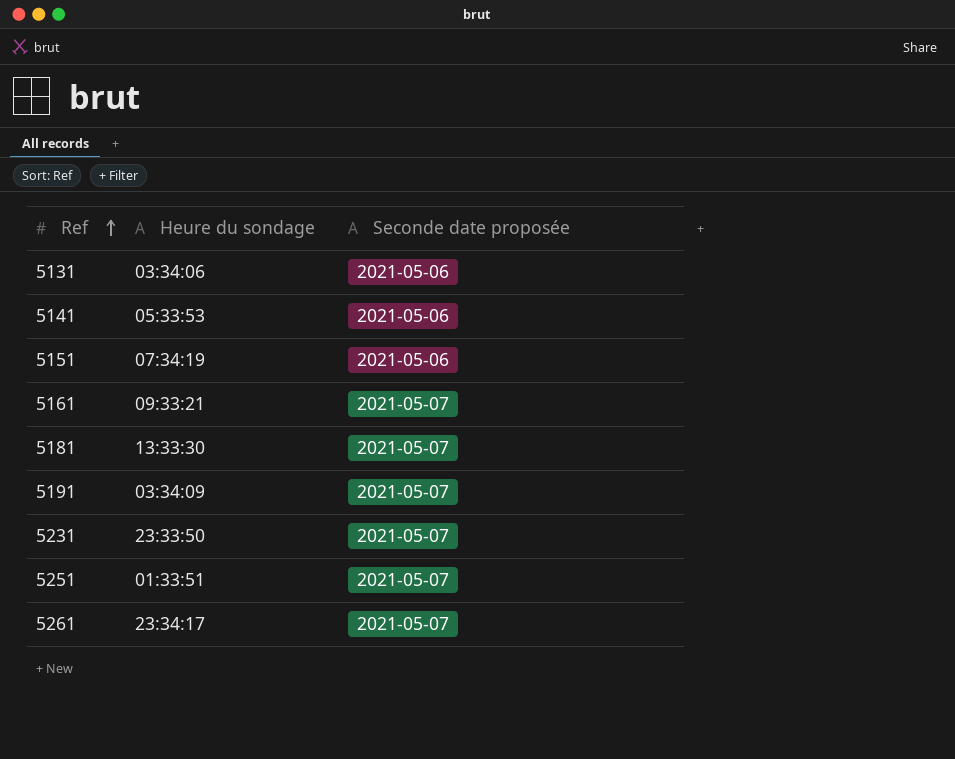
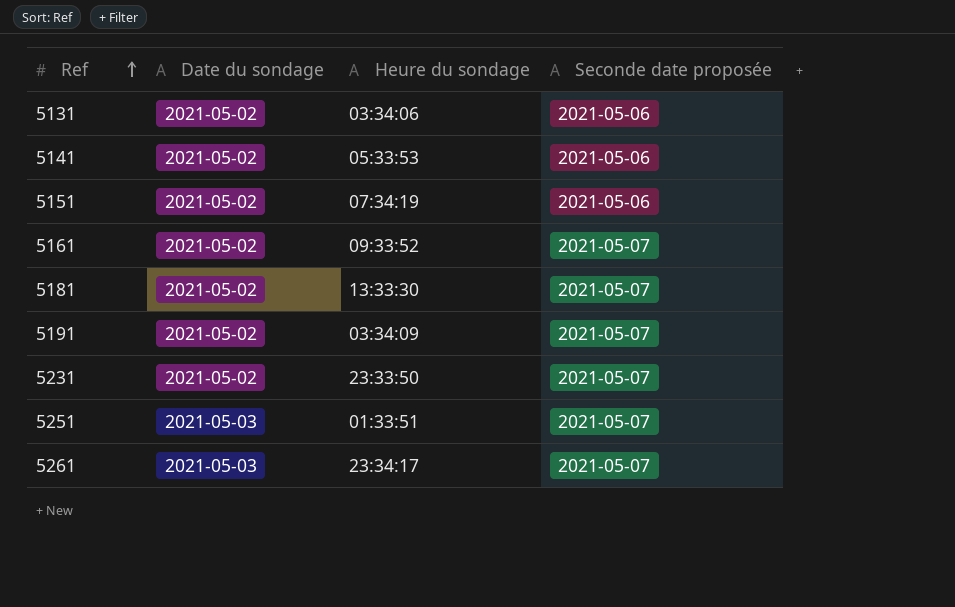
column Date du sondage | position: none -> 2
5161 | Heure du sondage: 09:33:21 -> 09:33:52

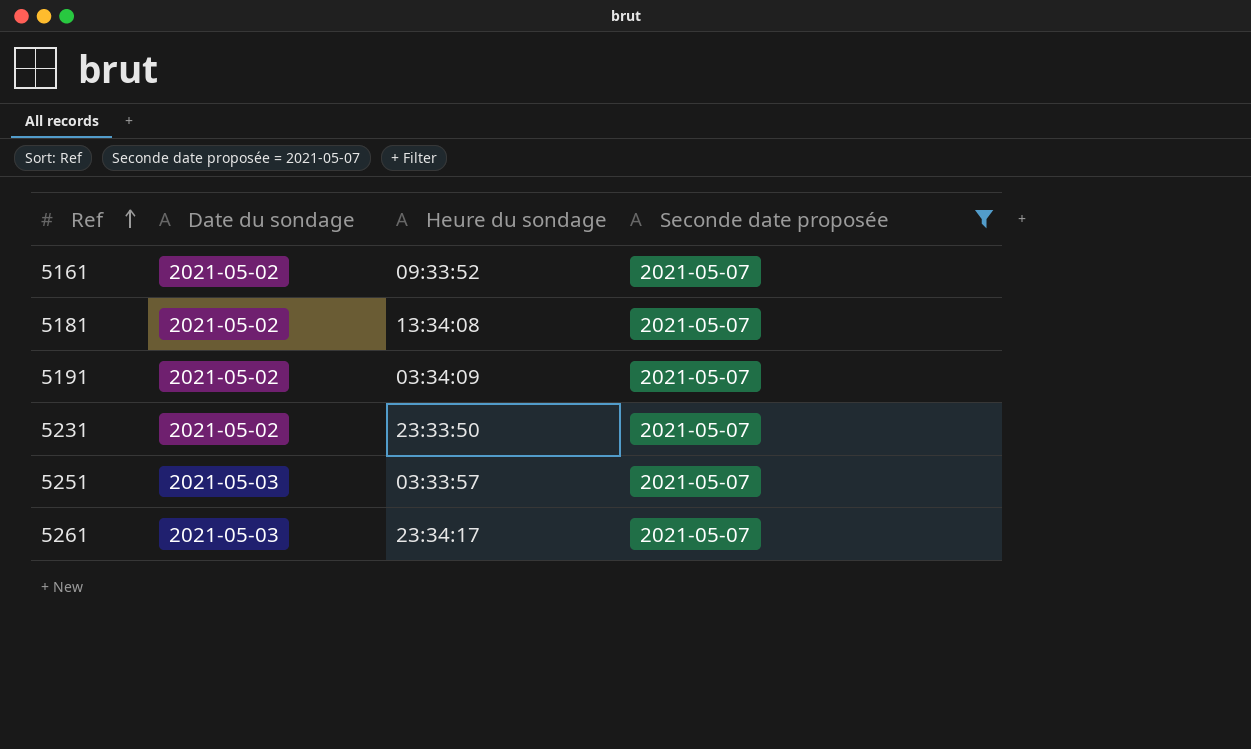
filter: none -> Seconde date proposée = 2021-05-07
5181 | Heure du sondage: 13:33:30 -> 13:34:08
5251 | Heure du sondage: 01:33:51 -> 03:33:57

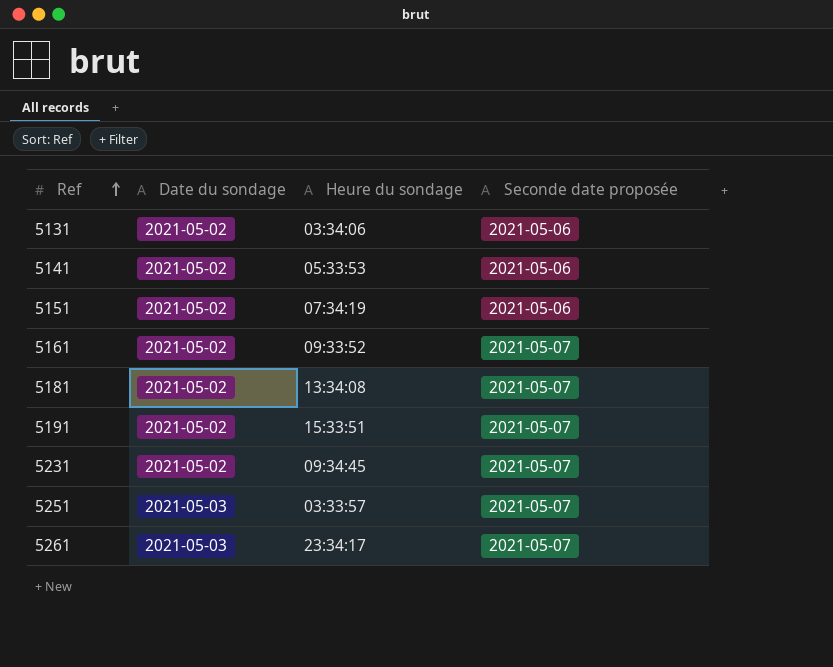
filter: Seconde date proposée = 2021-05-07 -> none
5191 | Heure du sondage: 03:34:09 -> 15:33:51
5231 | Heure du sondage: 23:33:50 -> 09:34:45

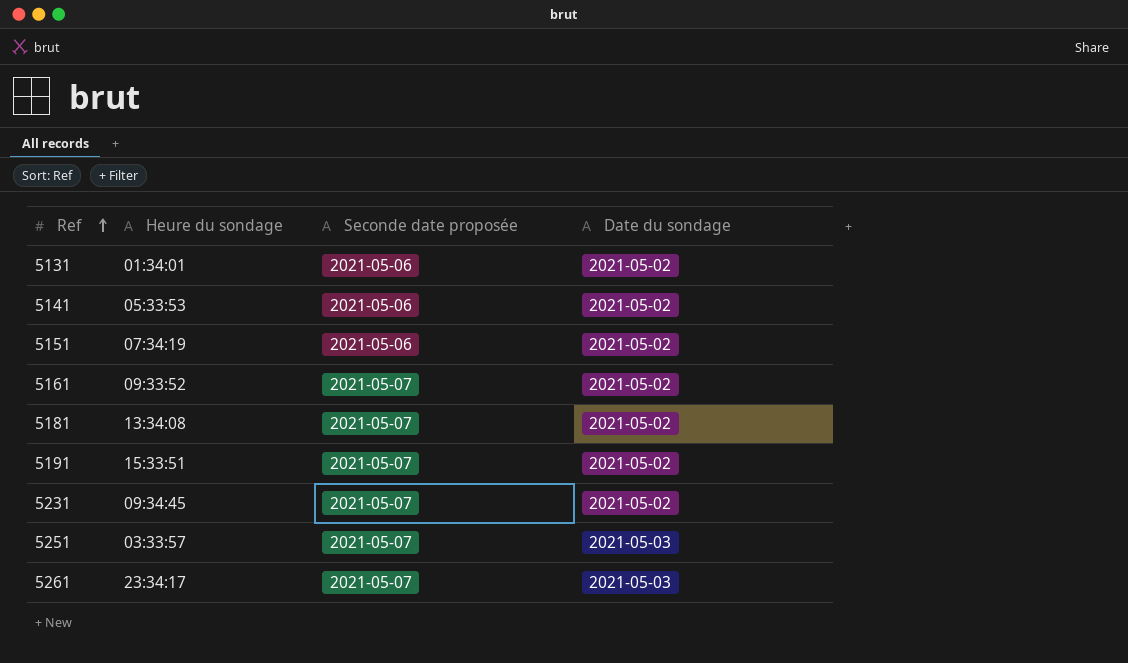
column Date du sondage | position: 2 -> 4
5131 | Heure du sondage: 03:34:06 -> 01:34:01

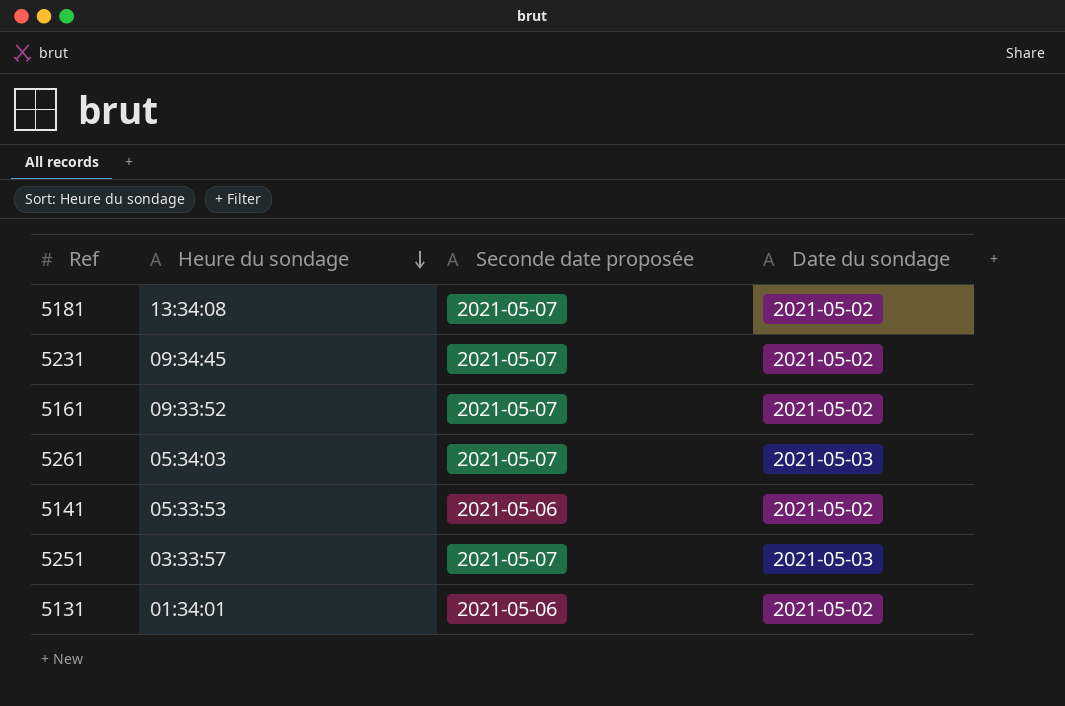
row order: Ref ascending -> Heure du sondage descending
row 5151: 07:34:19 | 2021-05-06 | 2021-05-02 -> none
row 5191: 15:33:51 | 2021-05-07 | 2021-05-02 -> none
5261 | Heure du sondage: 23:34:17 -> 05:34:03

